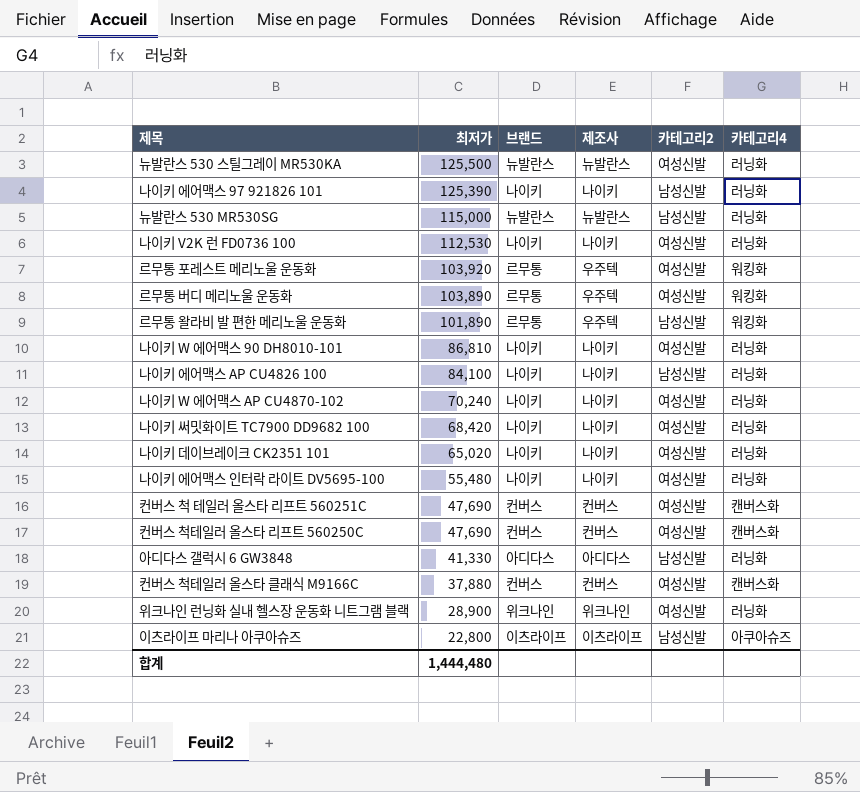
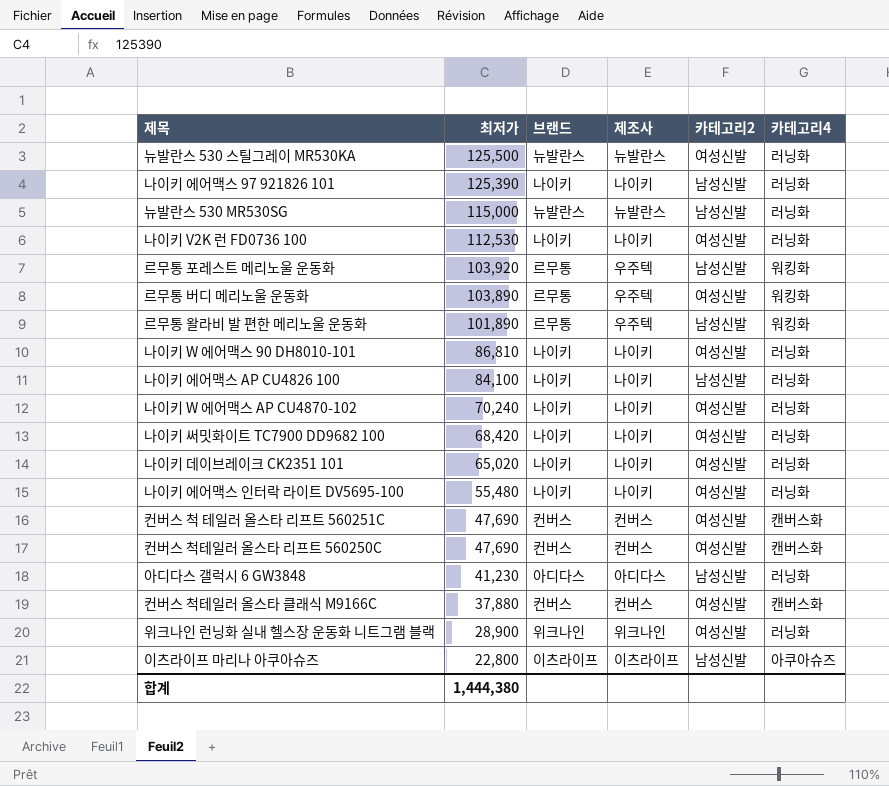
르무통 포레스트 메리노울 운동화 | 카테고리2: 여성신발 -> 남성신발
아디다스 갤럭시 6 GW3848 | 최저가: 41,330 -> 41,230
합계 | 최저가: 1,444,480 -> 1,444,380

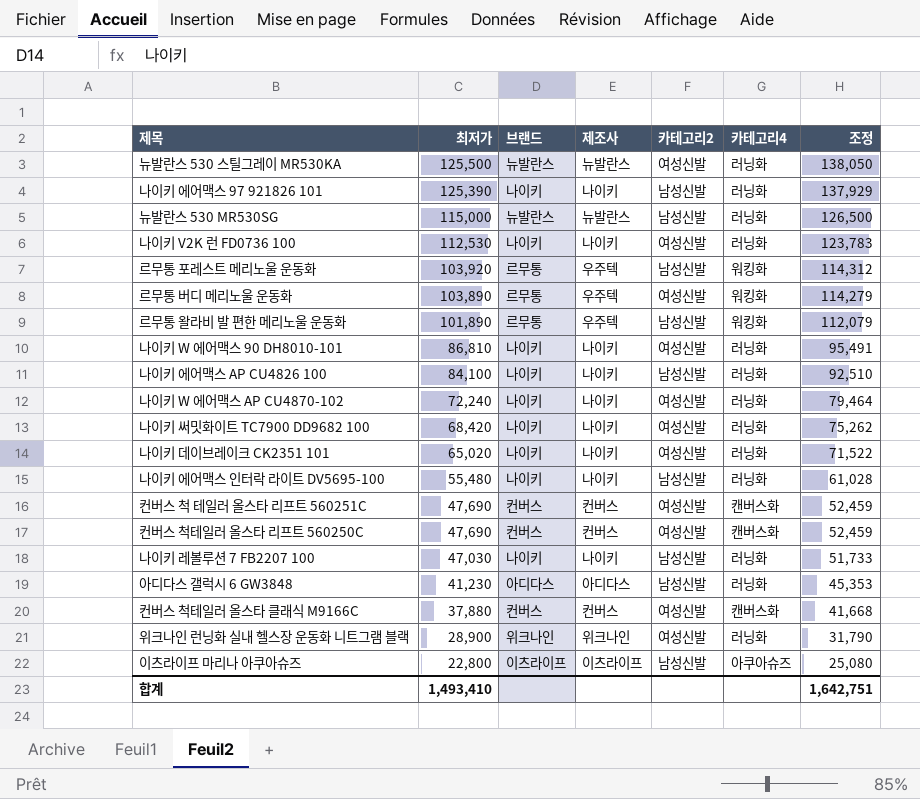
column 조정 | formula: none -> [최저가] * 1.1
나이키 W 에어맥스 AP CU4870-102 | 최저가: 70,240 -> 72,240
나이키 에어맥스 인터락 라이트 DV5695-100 | 카테고리2: 여성신발 -> 남성신발
row 나이키 레볼루션 7 FB2207 100: none -> 47,030 | 나이키 | 나이키 | 남성신발 | 러닝화 | 51,733
합계 | 최저가: 1,444,380 -> 1,493,410

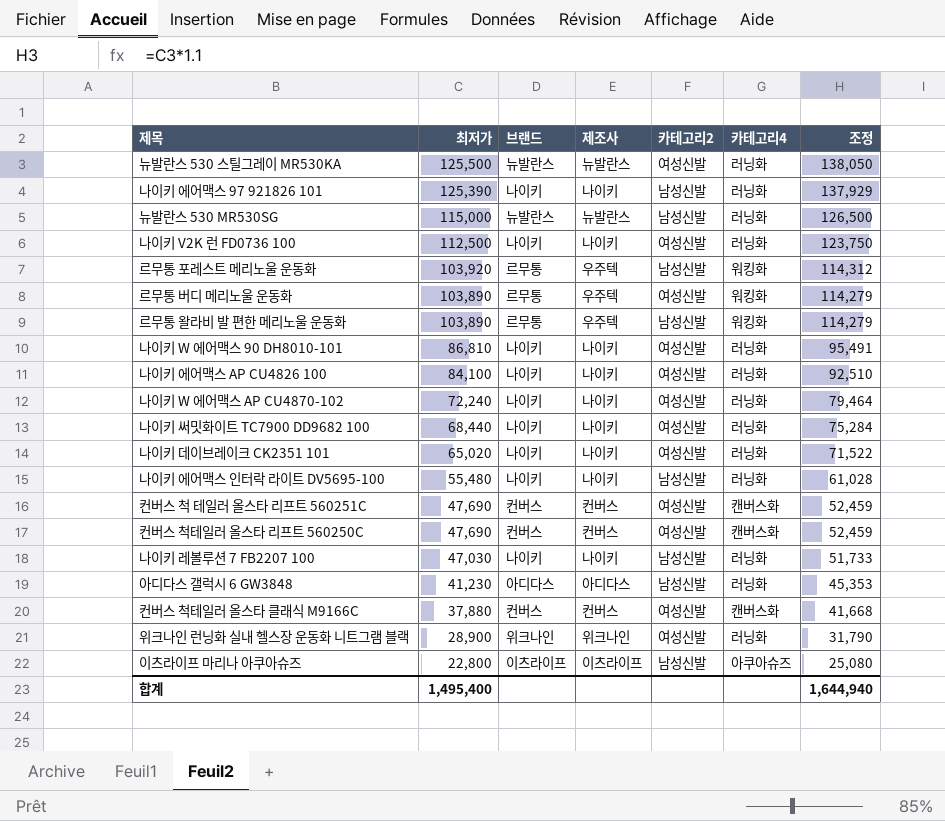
나이키 V2K 런 FD0736 100 | 최저가: 112,530 -> 112,500
나이키 V2K 런 FD0736 100 | 조정: 123,783 -> 123,750
르무통 왈라비 발 편한 메리노울 운동화 | 최저가: 101,890 -> 103,890
르무통 왈라비 발 편한 메리노울 운동화 | 조정: 112,079 -> 114,279
나이키 에어맥스 AP CU4826 100 | 카테고리2: 남성신발 -> 여성신발
나이키 써밋화이트 TC7900 DD9682 100 | 최저가: 68,420 -> 68,440
나이키 써밋화이트 TC7900 DD9682 100 | 조정: 75,262 -> 75,284
합계 | 최저가: 1,493,410 -> 1,495,400
합계 | 조정: 1,642,751 -> 1,644,940

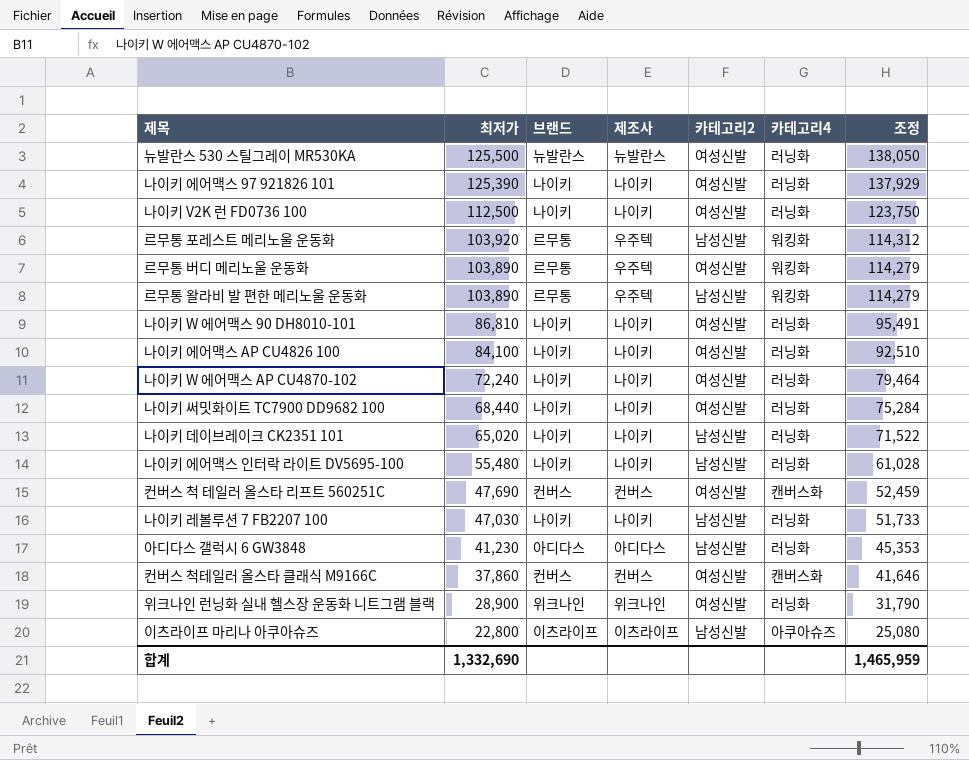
row 뉴발란스 530 MR530SG: 115,000 | 뉴발란스 | 뉴발란스 | 남성신발 | 러닝화 | 126,500 -> none
row 컨버스 척테일러 올스타 리프트 560250C: 47,690 | 컨버스 | 컨버스 | 여성신발 | 캔버스화 | 52,459 -> none
나이키 에어맥스 97 921826 101 | 카테고리2: 남성신발 -> 여성신발
나이키 데이브레이크 CK2351 101 | 카테고리2: 여성신발 -> 남성신발
컨버스 척테일러 올스타 클래식 M9166C | 최저가: 37,880 -> 37,860
컨버스 척테일러 올스타 클래식 M9166C | 조정: 41,668 -> 41,646
합계 | 최저가: 1,495,400 -> 1,332,690
합계 | 조정: 1,644,940 -> 1,465,959

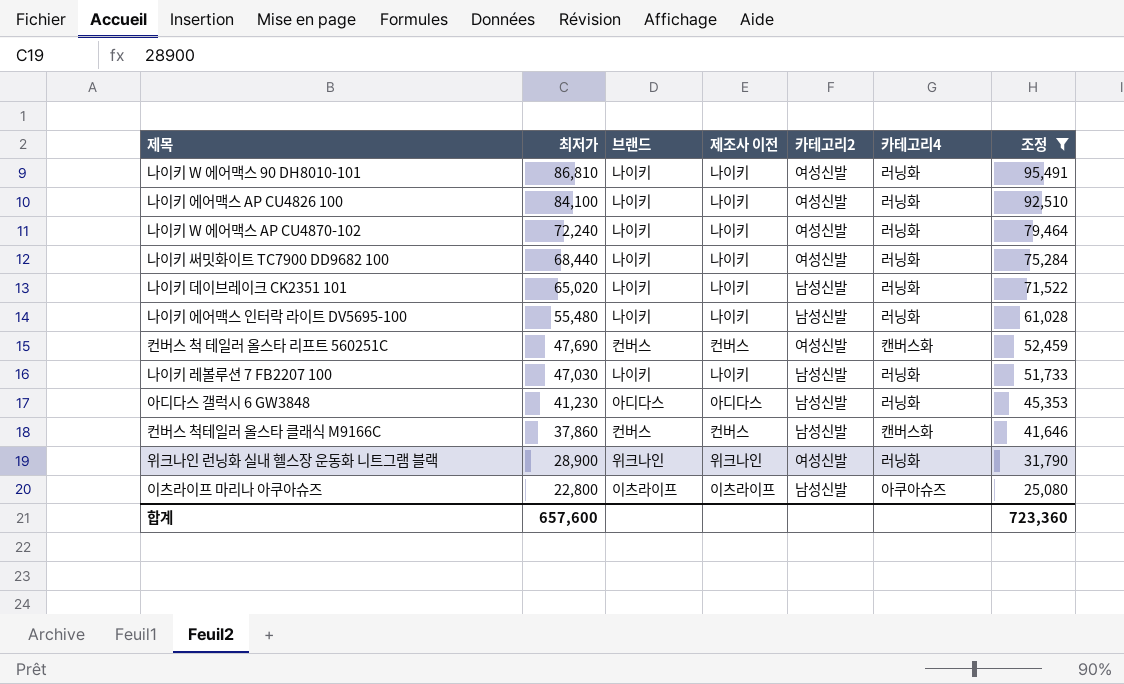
filter: none -> 조정 <= 95,491
column name: 제조사 -> 제조사 이전
컨버스 척테일러 올스타 클래식 M9166C | 카테고리2: 여성신발 -> 남성신발
합계 | 최저가: 1,332,690 -> 657,600
합계 | 조정: 1,465,959 -> 723,360

